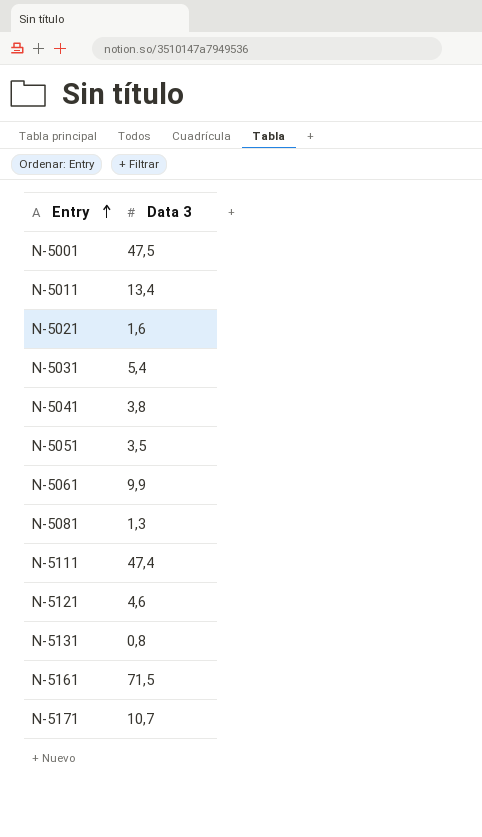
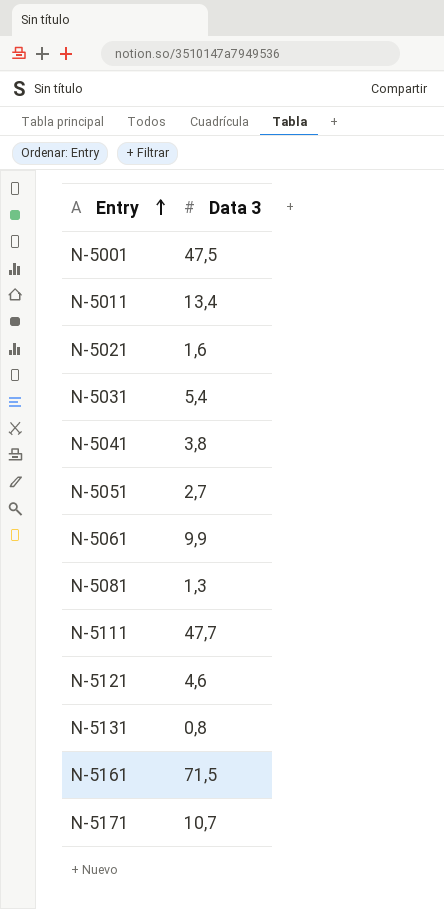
N-5051 | Data 3: 3,5 -> 2,7
N-5111 | Data 3: 47,4 -> 47,7

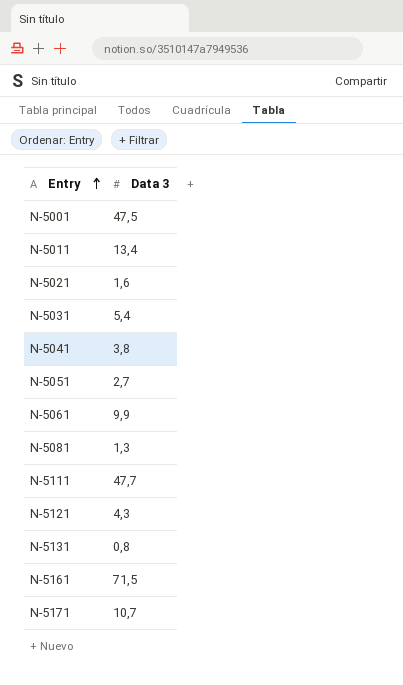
N-5121 | Data 3: 4,6 -> 4,3

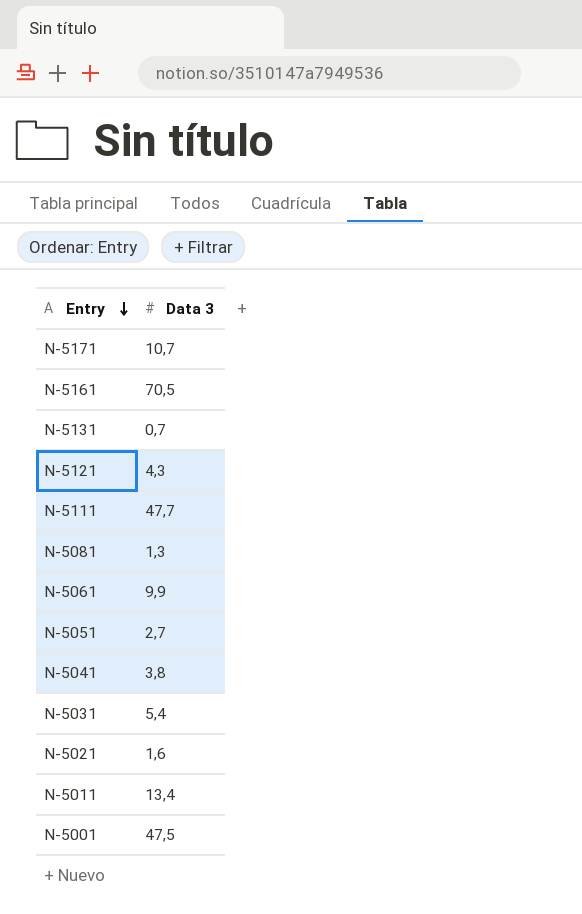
row order: Entry ascending -> Entry descending
N-5161 | Data 3: 71,5 -> 70,5
N-5131 | Data 3: 0,8 -> 0,7

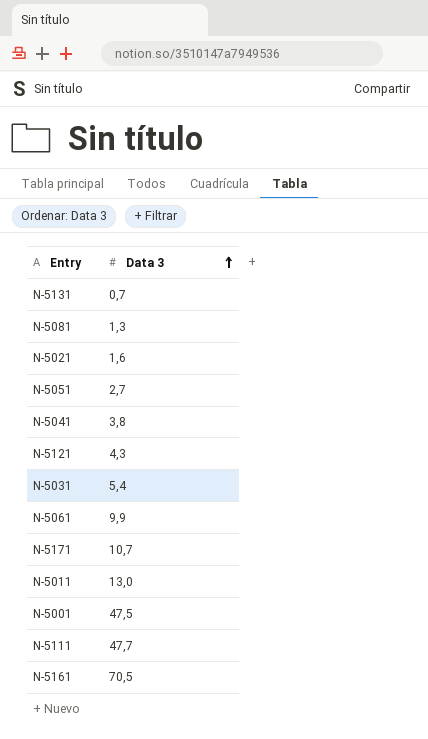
row order: Entry descending -> Data 3 ascending
N-5011 | Data 3: 13,4 -> 13,0

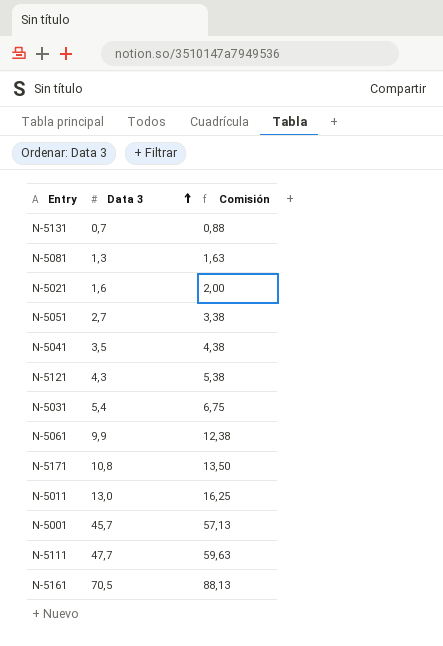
column Comisión | formula: none -> [Data 3] * 1,25
N-5041 | Data 3: 3,8 -> 3,5
N-5171 | Data 3: 10,7 -> 10,8
N-5001 | Data 3: 47,5 -> 45,7

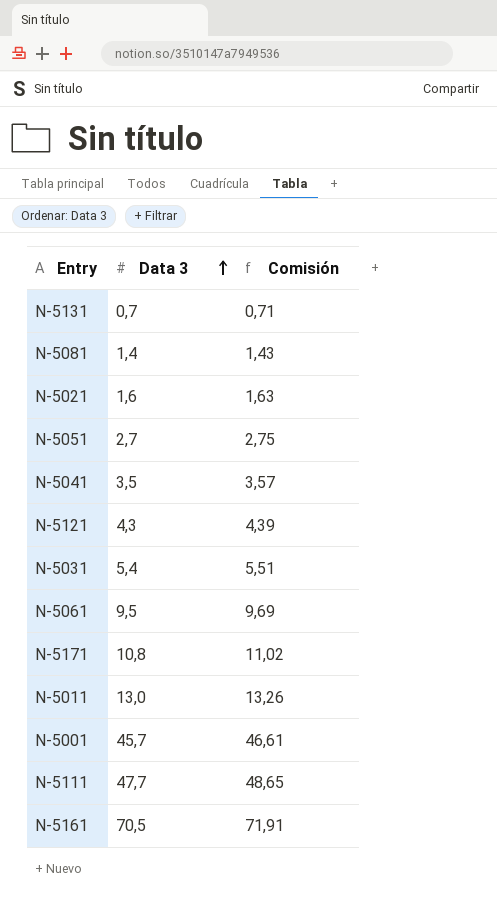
column Comisión | formula: [Data 3] * 1,25 -> [Data 3] * 1,02
N-5081 | Data 3: 1,3 -> 1,4
N-5061 | Data 3: 9,9 -> 9,5

